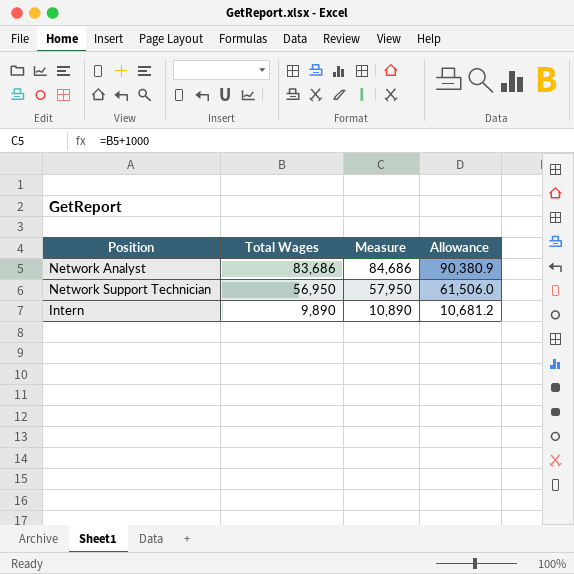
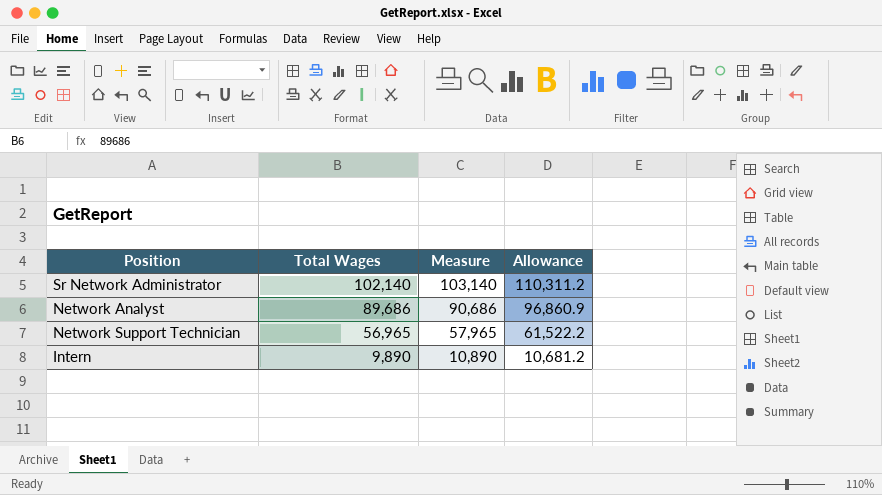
row Sr Network Administrator: none -> 102,140 | 103,140 | 110,311.2
Network Analyst | Total Wages: 83,686 -> 89,686
Network Analyst | Measure: 84,686 -> 90,686
Network Analyst | Allowance: 90,380.9 -> 96,860.9
Network Support Technician | Total Wages: 56,950 -> 56,965
Network Support Technician | Measure: 57,950 -> 57,965
Network Support Technician | Allowance: 61,506.0 -> 61,522.2

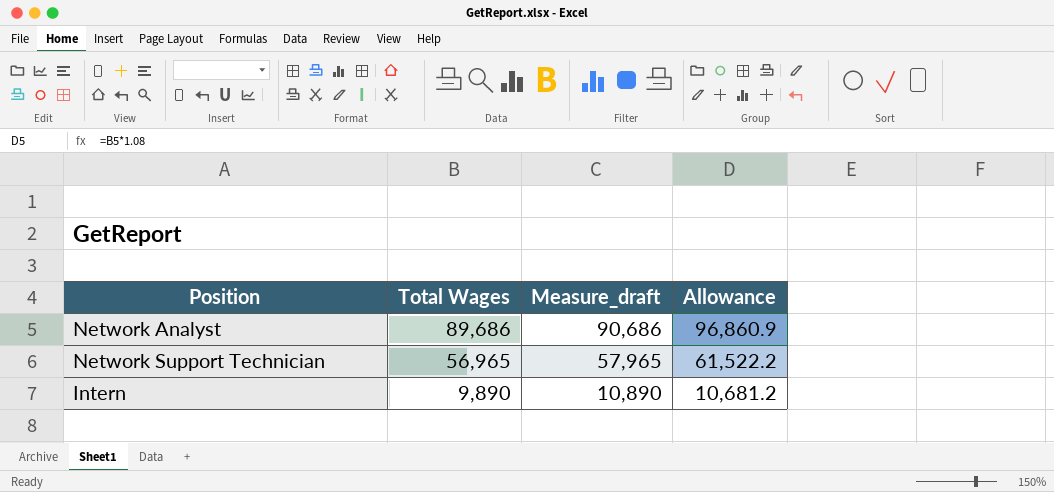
column name: Measure -> Measure_draft
row Sr Network Administrator: 102,140 | 103,140 | 110,311.2 -> none

